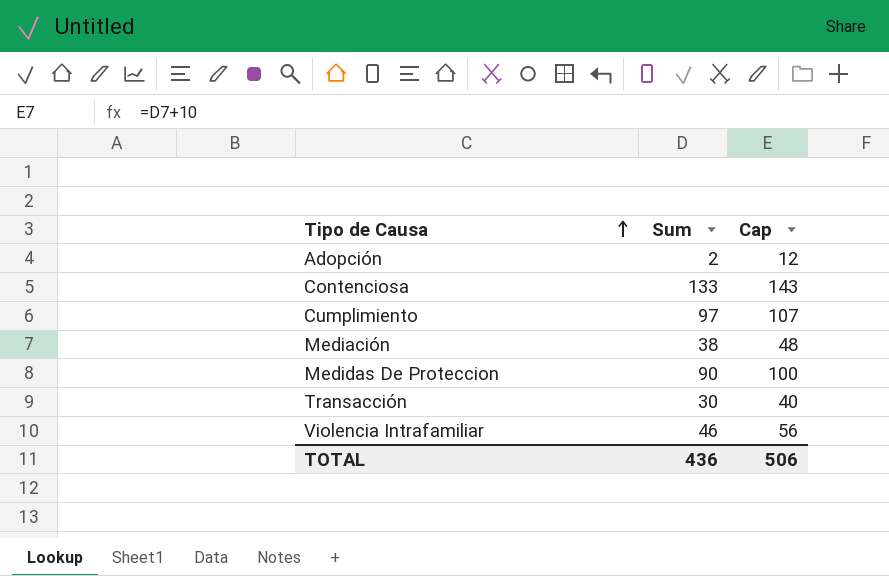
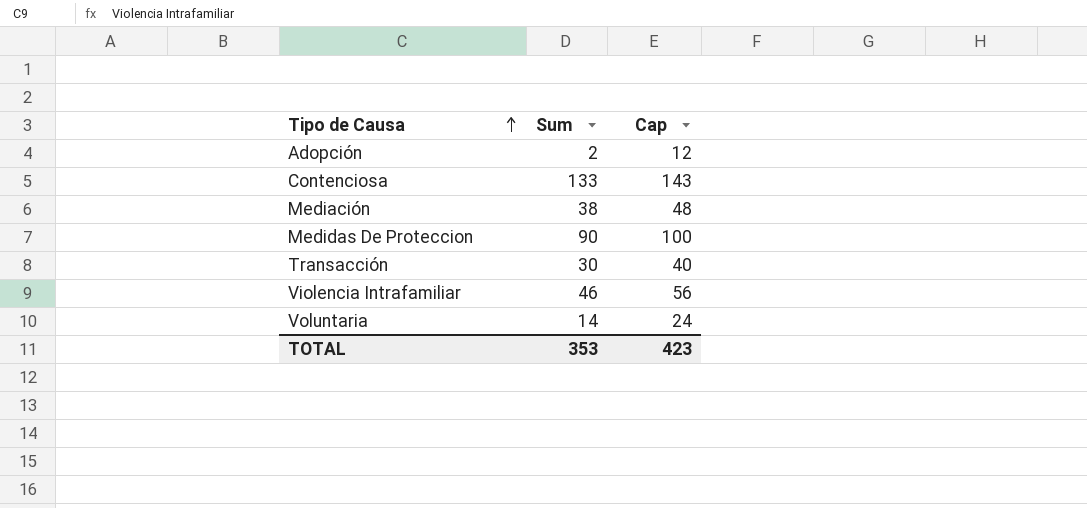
row Cumplimiento: 97 | 107 -> none
row Voluntaria: none -> 14 | 24
TOTAL | Sum: 436 -> 353
TOTAL | Cap: 506 -> 423

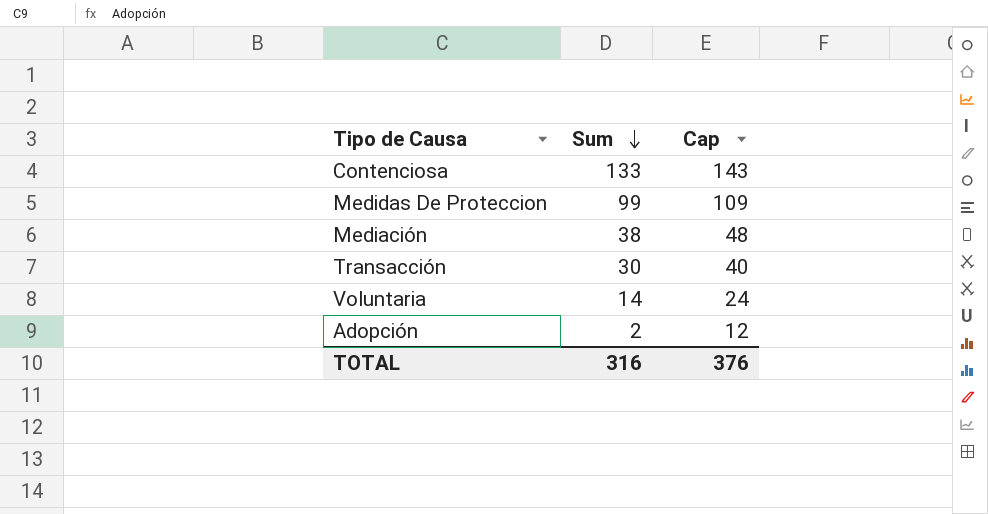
row order: Tipo de Causa ascending -> Sum descending
row Violencia Intrafamiliar: 46 | 56 -> none
Medidas De Proteccion | Sum: 90 -> 99
Medidas De Proteccion | Cap: 100 -> 109
TOTAL | Sum: 353 -> 316
TOTAL | Cap: 423 -> 376

